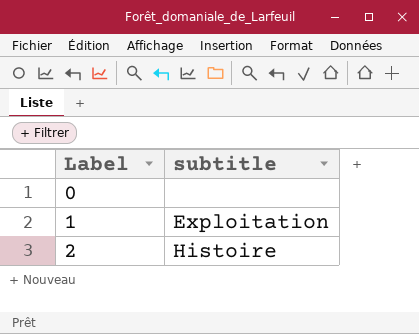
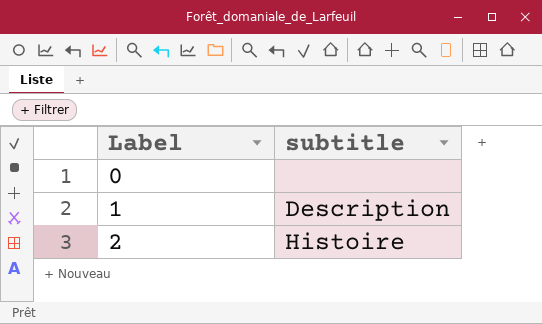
1 | subtitle: Exploitation -> Description

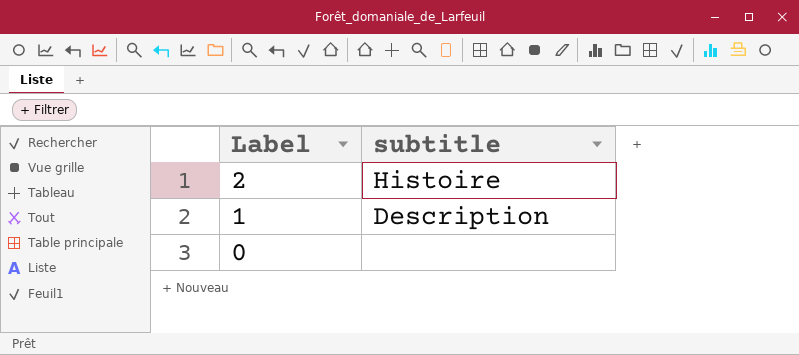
row order: Label ascending -> Label descending

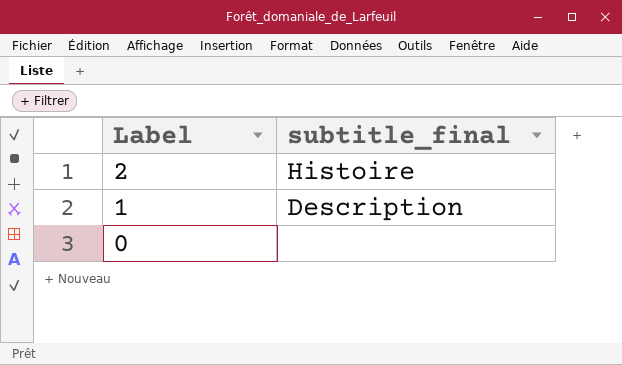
column name: subtitle -> subtitle_final

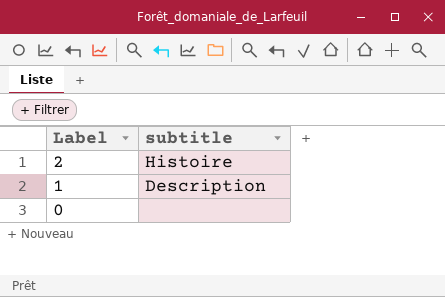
column name: subtitle_final -> subtitle

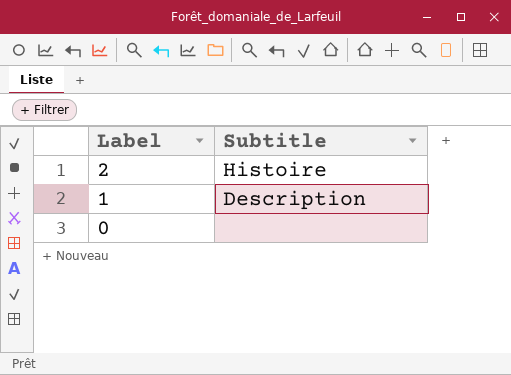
column name: subtitle -> Subtitle

